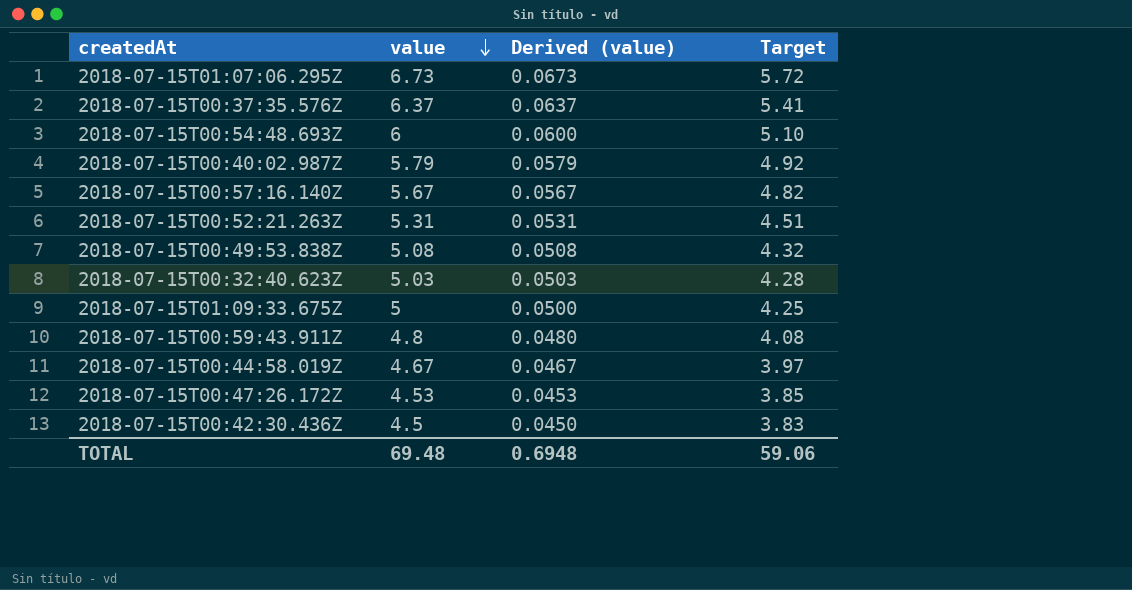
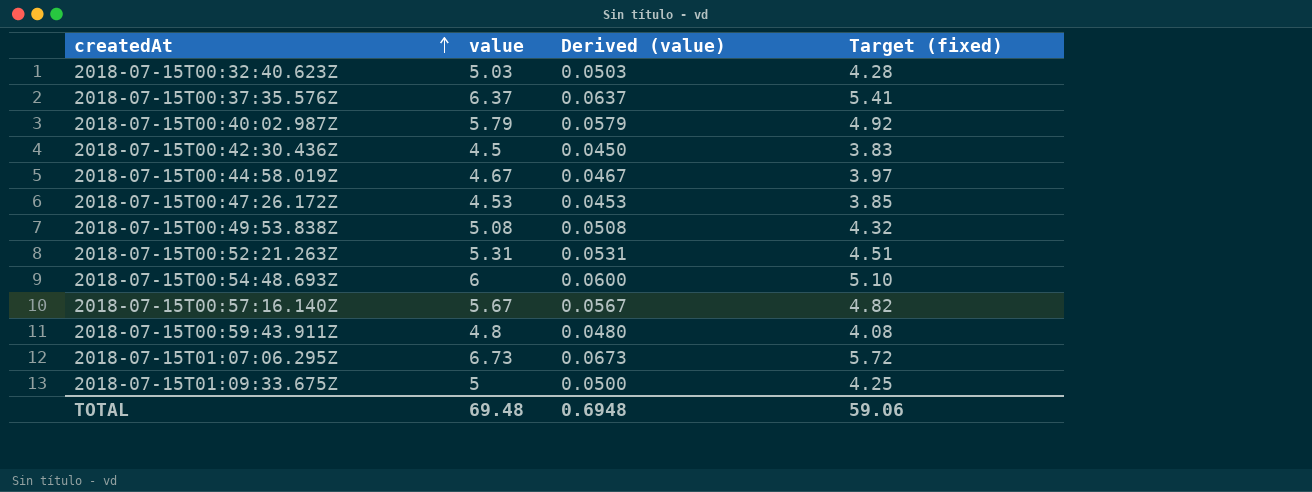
row order: value descending -> createdAt ascending
column name: Target -> Target (fixed)

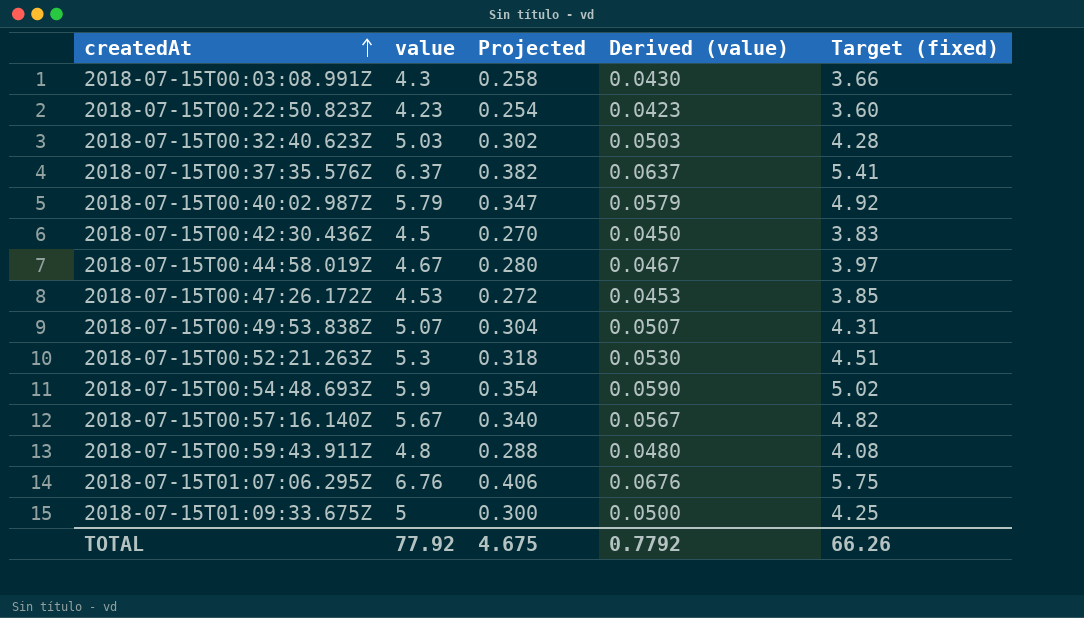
column Projected | formula: none -> [value] * 0.06
row 2018-07-15T00:03:08.991Z: none -> 4.3 | 0.258 | 0.0430 | 3.66
row 2018-07-15T00:22:50.823Z: none -> 4.23 | 0.254 | 0.0423 | 3.60
2018-07-15T00:49:53.838Z | value: 5.08 -> 5.07
2018-07-15T00:49:53.838Z | Derived (value): 0.0508 -> 0.0507
2018-07-15T00:49:53.838Z | Target (fixed): 4.32 -> 4.31
2018-07-15T00:52:21.263Z | value: 5.31 -> 5.3
2018-07-15T00:52:21.263Z | Derived (value): 0.0531 -> 0.0530
2018-07-15T00:54:48.693Z | value: 6 -> 5.9
2018-07-15T00:54:48.693Z | Derived (value): 0.0600 -> 0.0590
2018-07-15T00:54:48.693Z | Target (fixed): 5.10 -> 5.02
2018-07-15T01:07:06.295Z | value: 6.73 -> 6.76
2018-07-15T01:07:06.295Z | Derived (value): 0.0673 -> 0.0676
2018-07-15T01:07:06.295Z | Target (fixed): 5.72 -> 5.75
TOTAL | value: 69.48 -> 77.92
TOTAL | Derived (value): 0.6948 -> 0.7792
TOTAL | Target (fixed): 59.06 -> 66.26

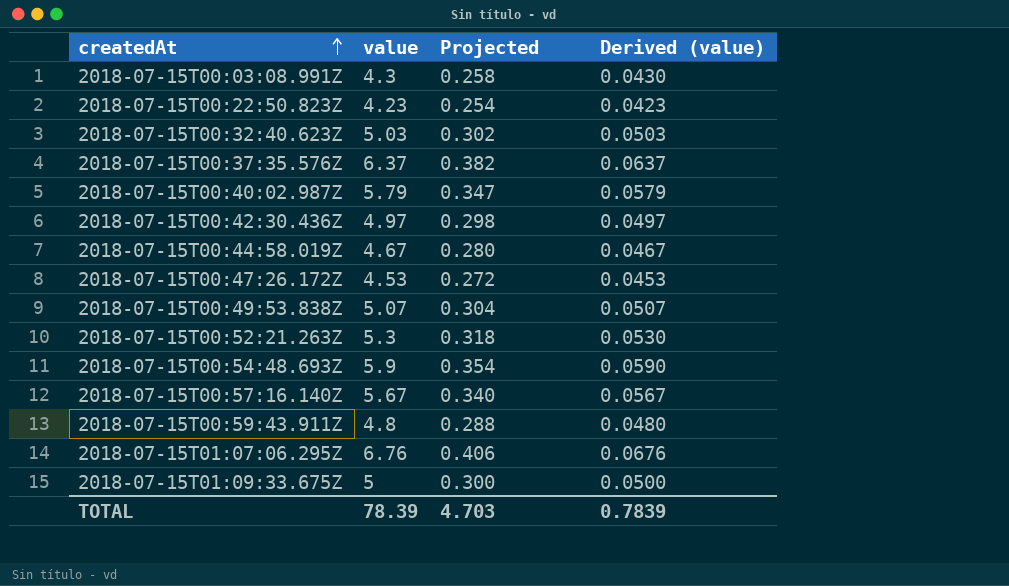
column Target (fixed) | formula: [value] * 0.85 -> none
2018-07-15T00:42:30.436Z | value: 4.5 -> 4.97
2018-07-15T00:42:30.436Z | Projected: 0.270 -> 0.298
2018-07-15T00:42:30.436Z | Derived (value): 0.0450 -> 0.0497
TOTAL | value: 77.92 -> 78.39
TOTAL | Projected: 4.675 -> 4.703
TOTAL | Derived (value): 0.7792 -> 0.7839

